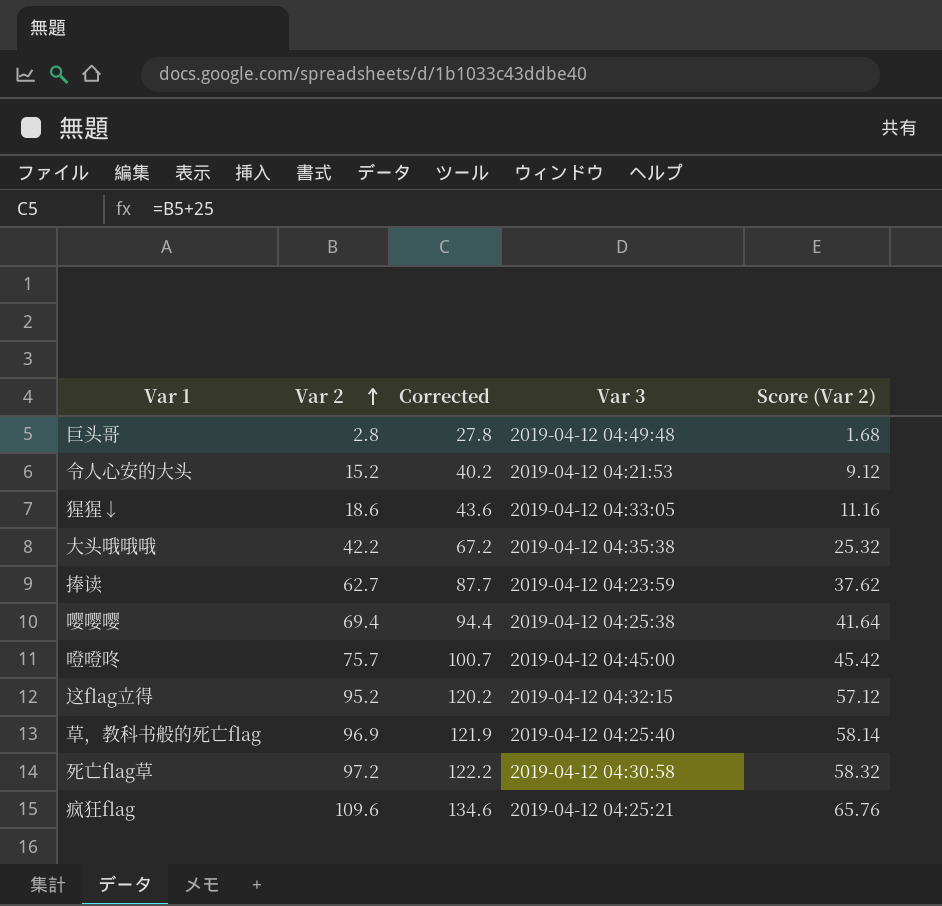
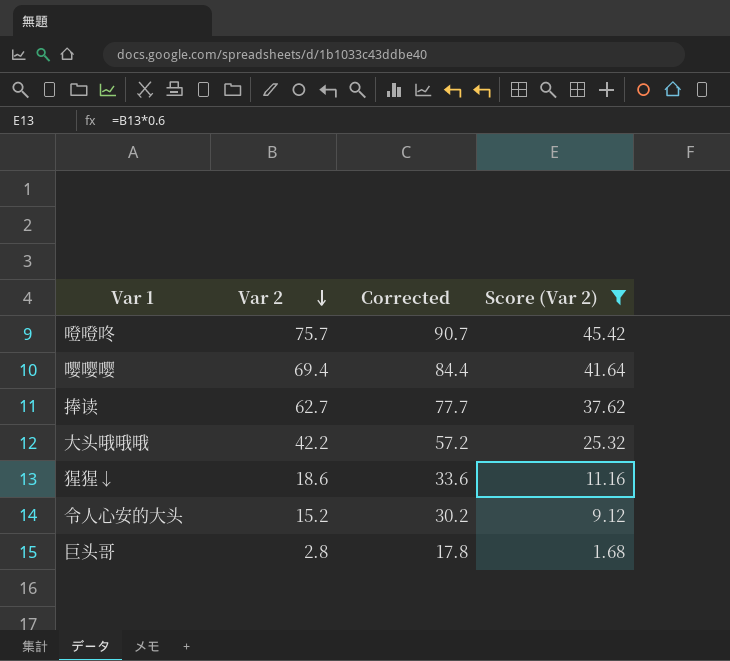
filter: none -> Score (Var 2) <= 45.42
row order: Var 2 ascending -> Var 2 descending
column Var 3 | position: 4 -> none
column Corrected | formula: [Var 2] + 25 -> [Var 2] + 15

